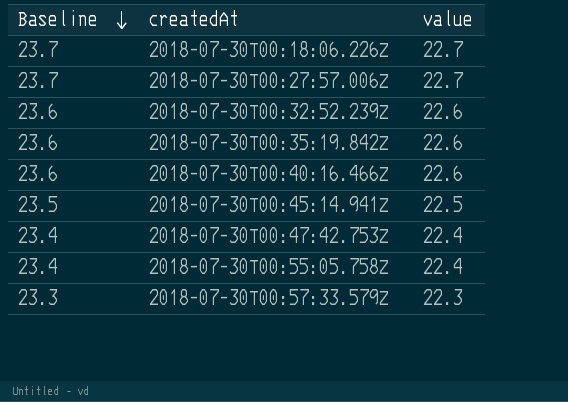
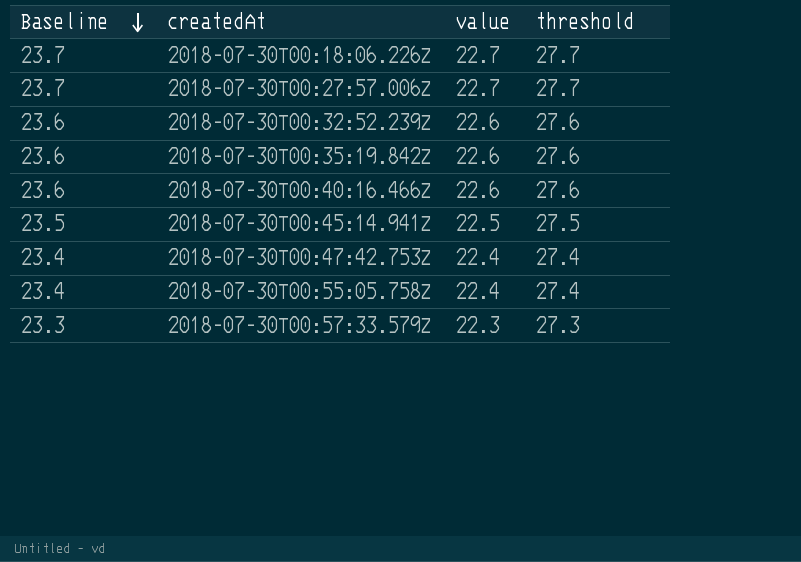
column threshold | formula: none -> [value] + 5

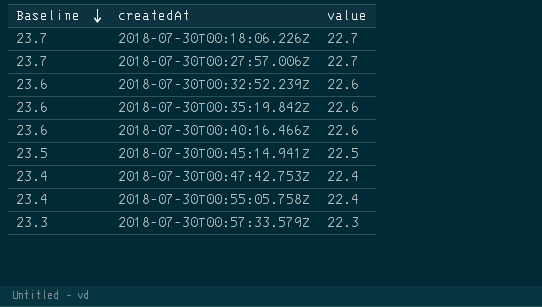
column threshold | formula: [value] + 5 -> none

